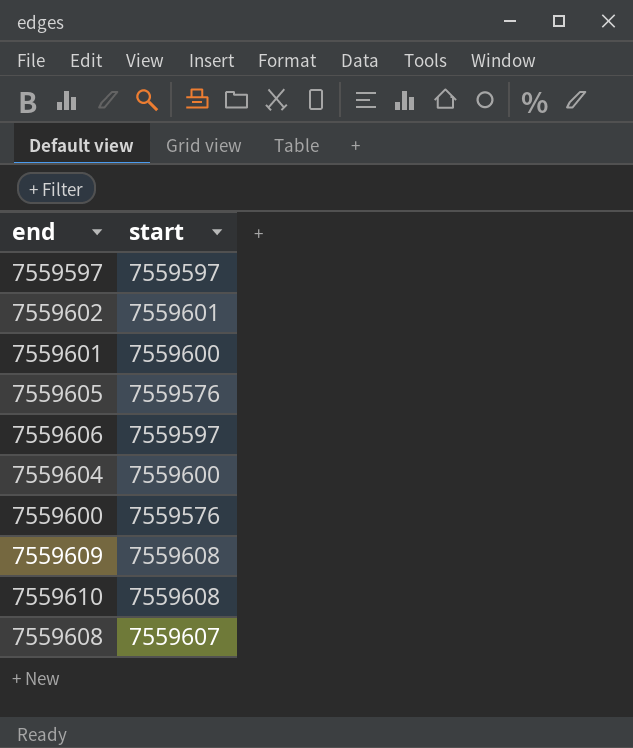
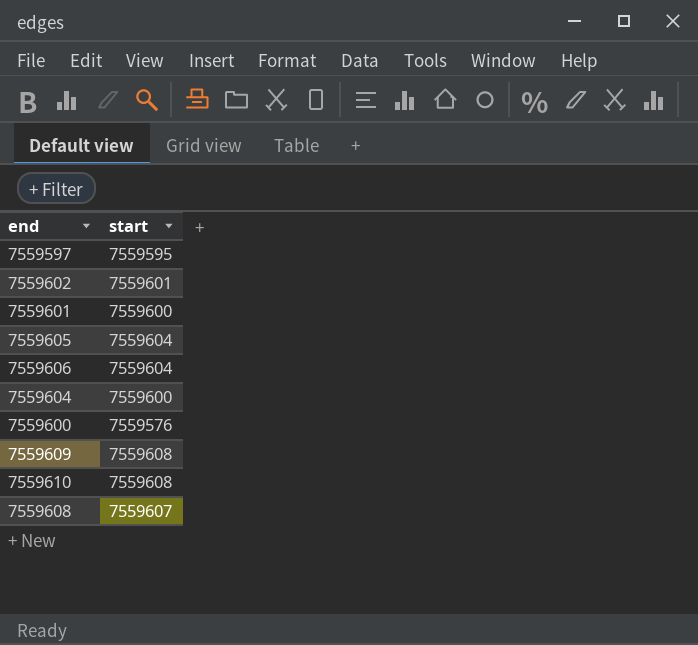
7559597 | start: 7559597 -> 7559595
7559605 | start: 7559576 -> 7559604
7559606 | start: 7559597 -> 7559604

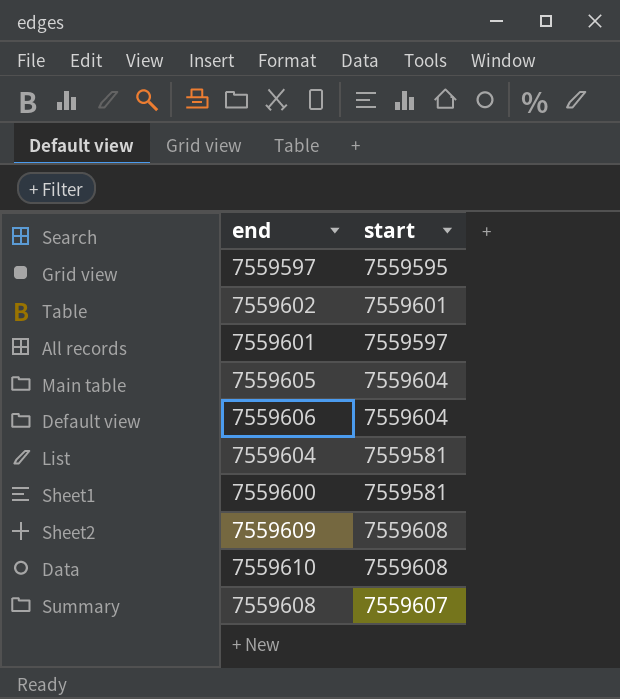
7559601 | start: 7559600 -> 7559597
7559604 | start: 7559600 -> 7559581
7559600 | start: 7559576 -> 7559581

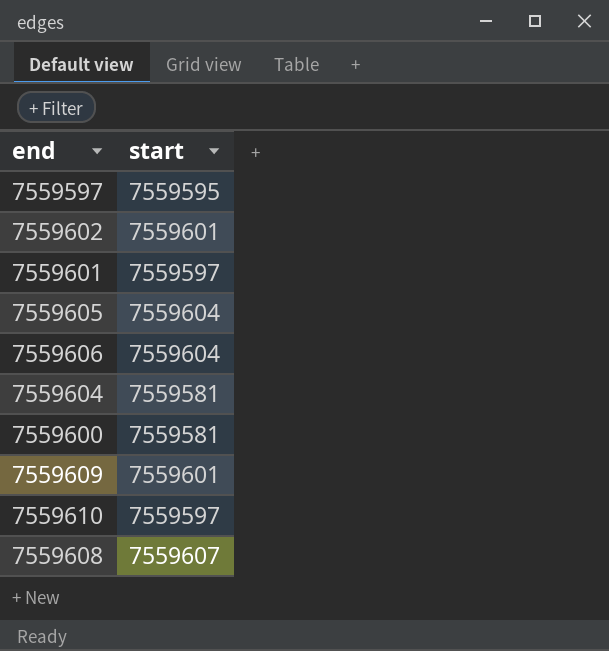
7559609 | start: 7559608 -> 7559601
7559610 | start: 7559608 -> 7559597

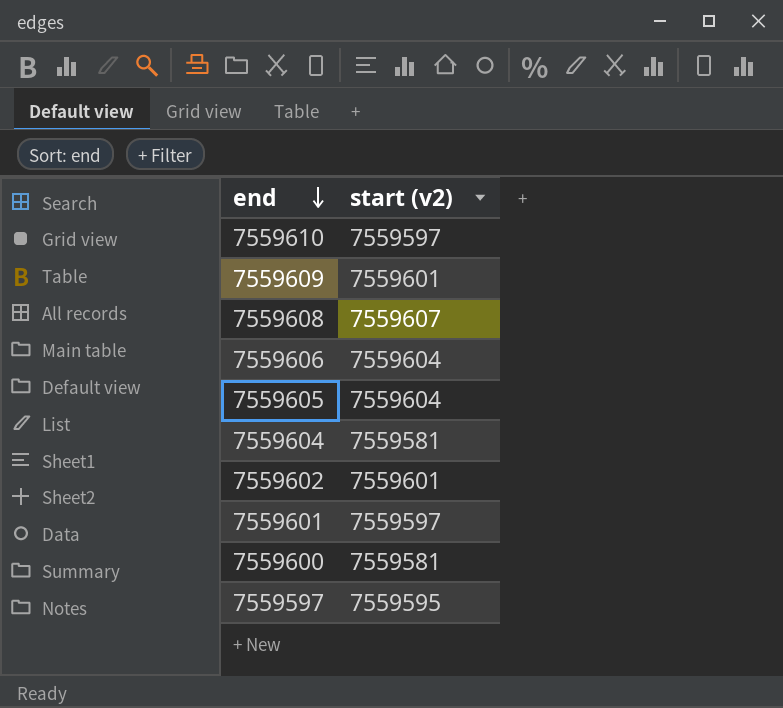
row order: none -> end descending
column name: start -> start (v2)

